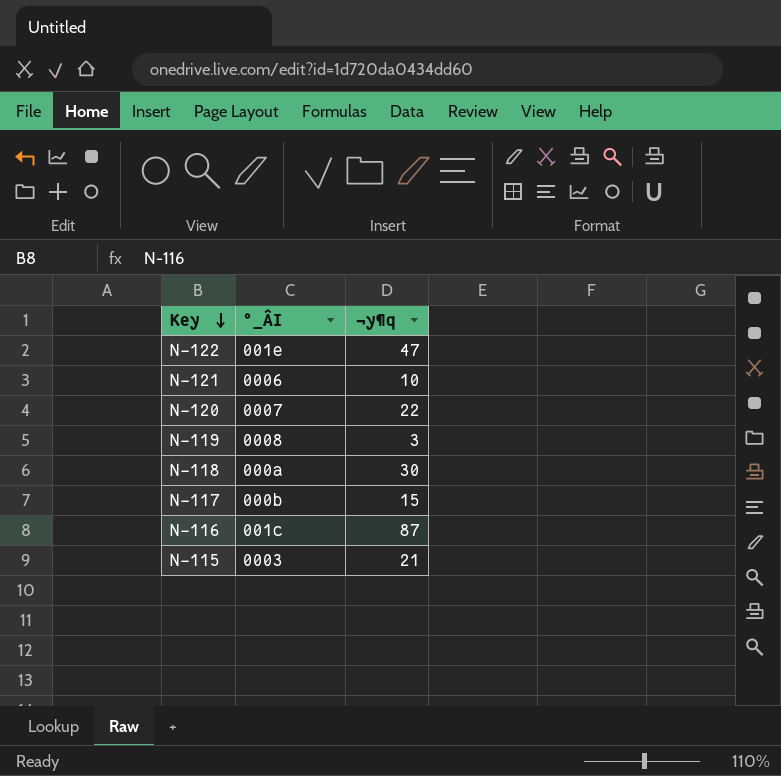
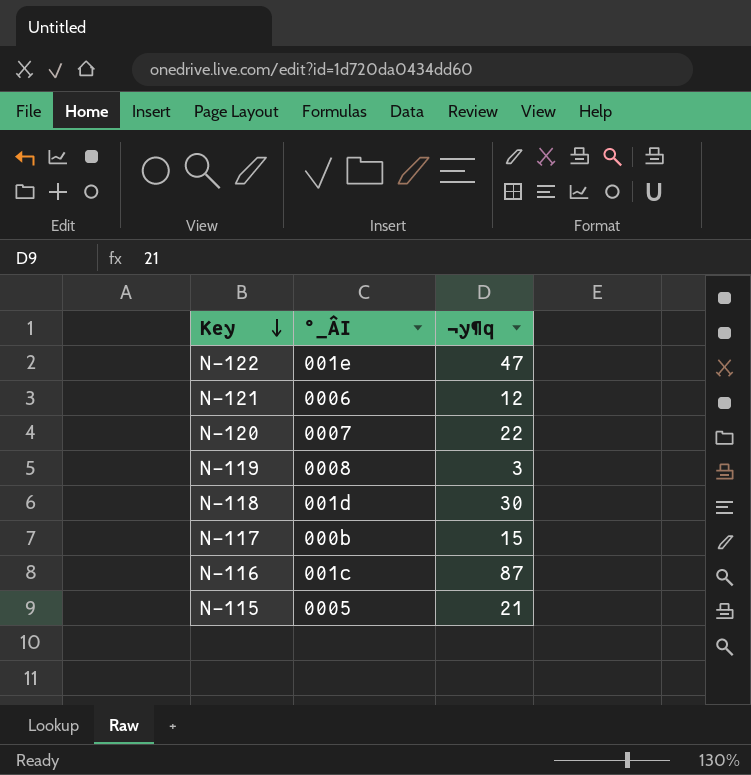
N-121 | ¬y¶q: 10 -> 12
N-118 | °_ÂI: 000a -> 001d
N-115 | °_ÂI: 0003 -> 0005

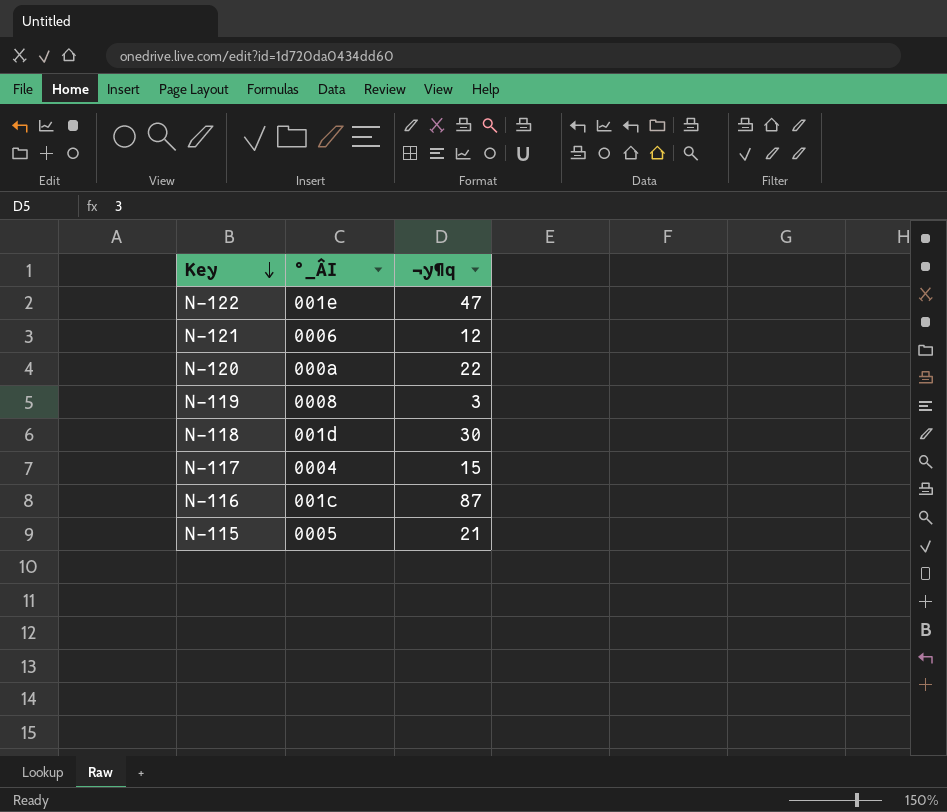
N-120 | °_ÂI: 0007 -> 000a
N-117 | °_ÂI: 000b -> 0004

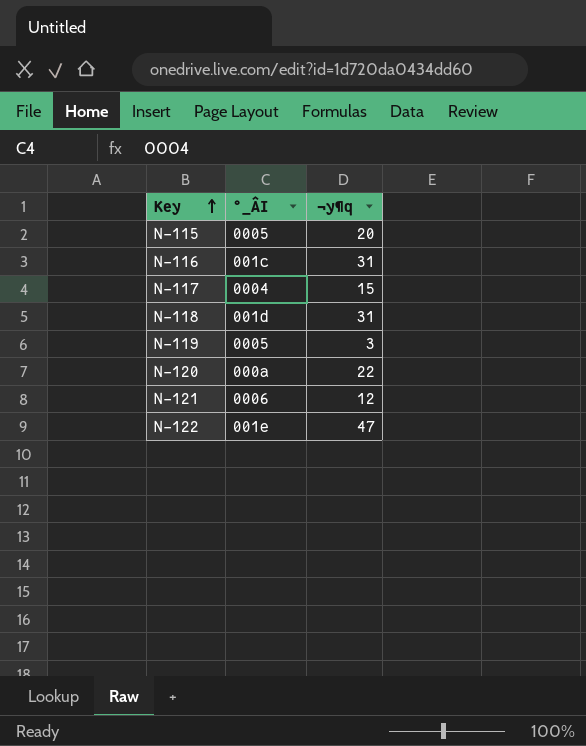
row order: Key descending -> Key ascending
N-115 | ¬y¶q: 21 -> 20
N-116 | ¬y¶q: 87 -> 31
N-118 | ¬y¶q: 30 -> 31
N-119 | °_ÂI: 0008 -> 0005

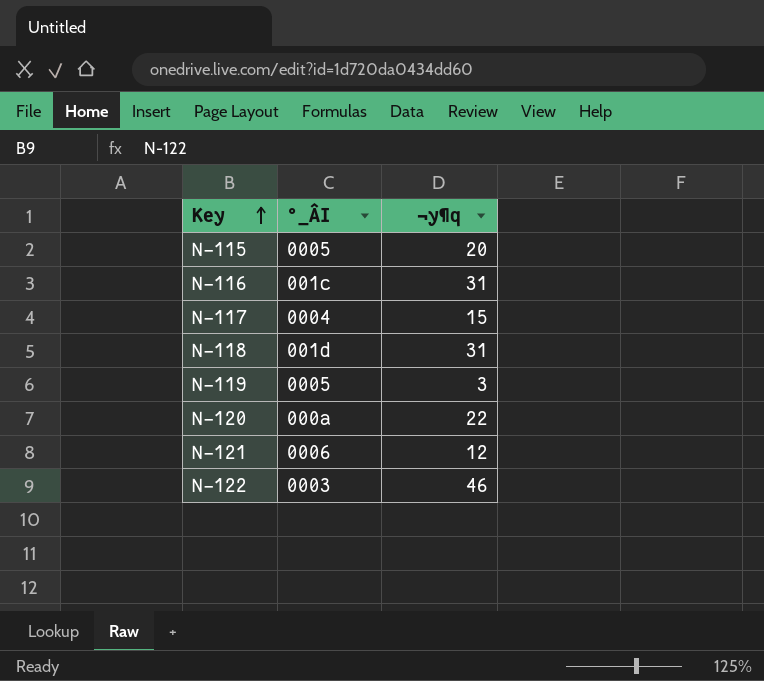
N-122 | °_ÂI: 001e -> 0003
N-122 | ¬y¶q: 47 -> 46

